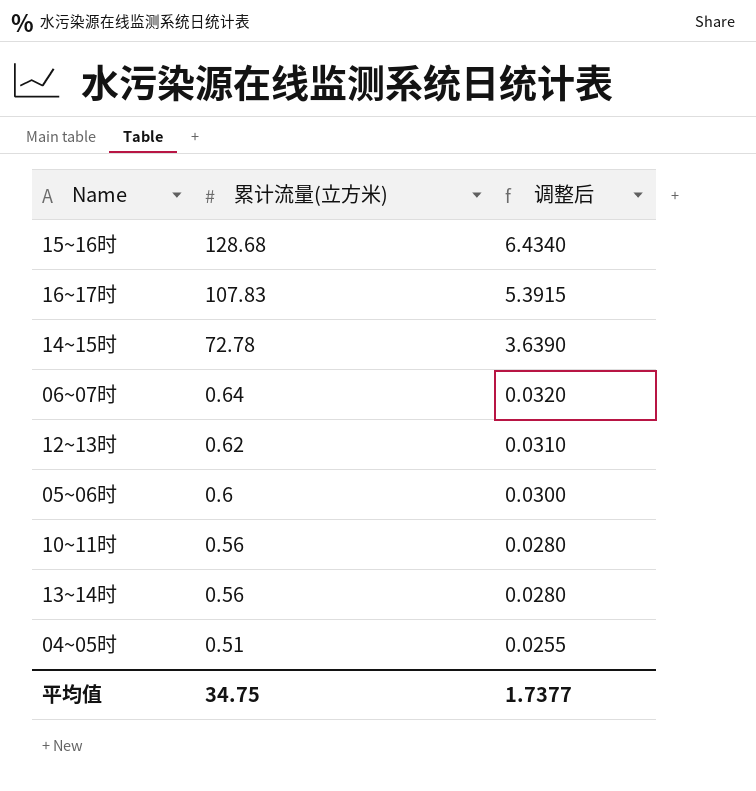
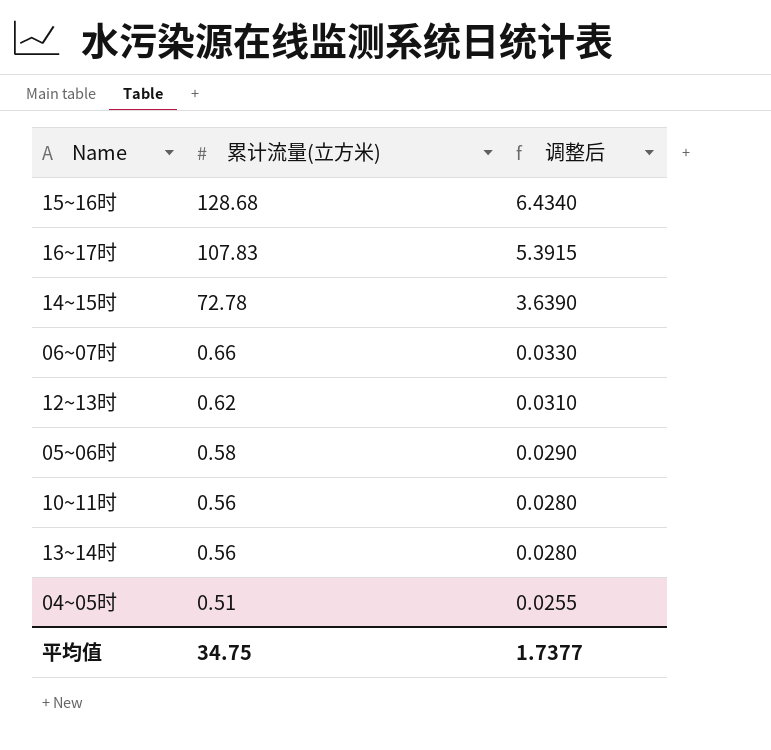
06~07时 | 累计流量(立方米): 0.64 -> 0.66
06~07时 | 调整后: 0.0320 -> 0.0330
05~06时 | 累计流量(立方米): 0.6 -> 0.58
05~06时 | 调整后: 0.0300 -> 0.0290

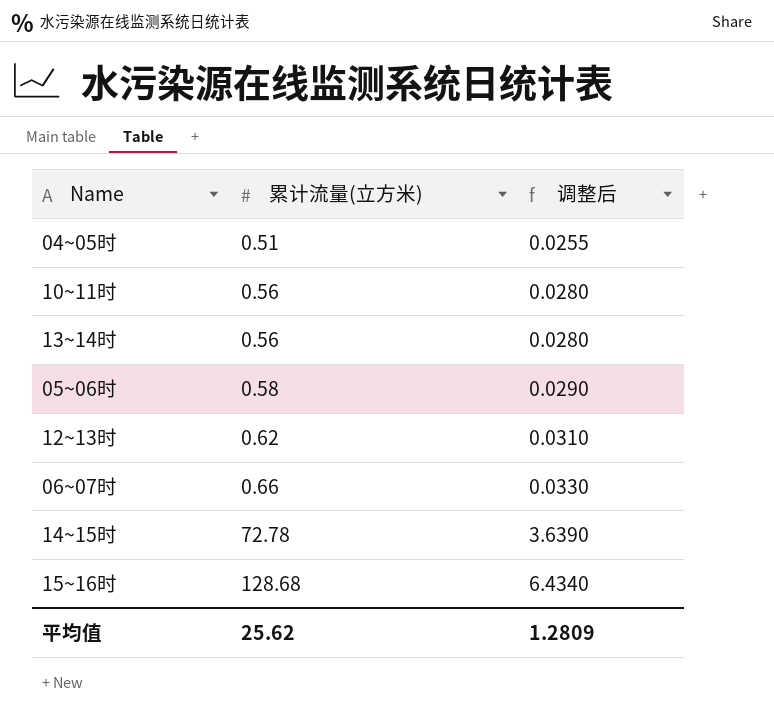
row order: 累计流量(立方米) descending -> 累计流量(立方米) ascending
row 16~17时: 107.83 | 5.3915 -> none
平均值 | 累计流量(立方米): 34.75 -> 25.62
平均值 | 调整后: 1.7377 -> 1.2809

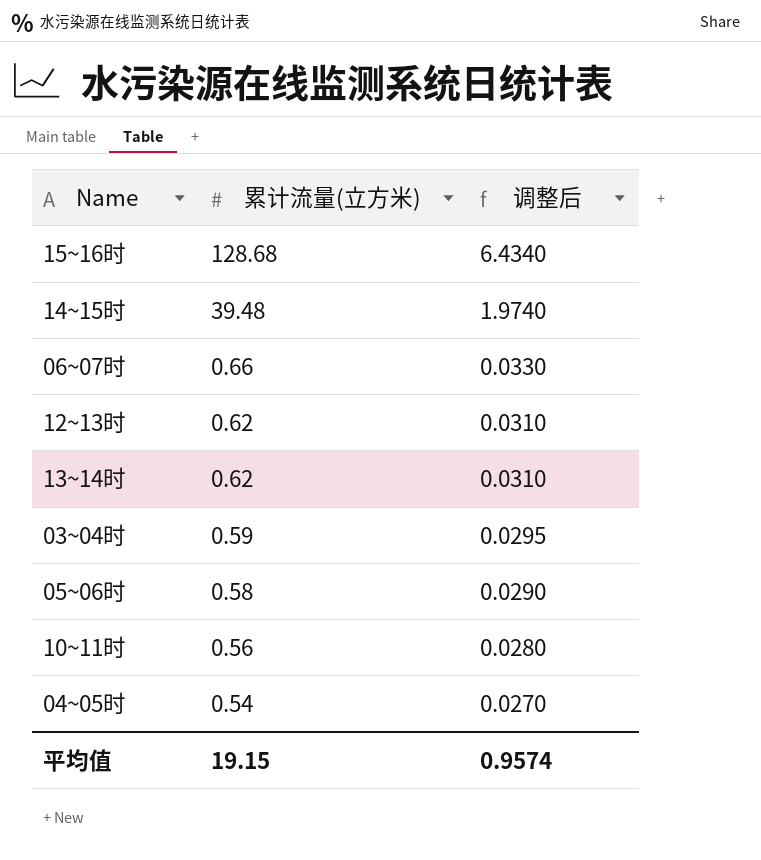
row order: 累计流量(立方米) ascending -> 累计流量(立方米) descending
14~15时 | 累计流量(立方米): 72.78 -> 39.48
14~15时 | 调整后: 3.6390 -> 1.9740
13~14时 | 累计流量(立方米): 0.56 -> 0.62
13~14时 | 调整后: 0.0280 -> 0.0310
row 03~04时: none -> 0.59 | 0.0295
04~05时 | 累计流量(立方米): 0.51 -> 0.54
04~05时 | 调整后: 0.0255 -> 0.0270
平均值 | 累计流量(立方米): 25.62 -> 19.15
平均值 | 调整后: 1.2809 -> 0.9574

